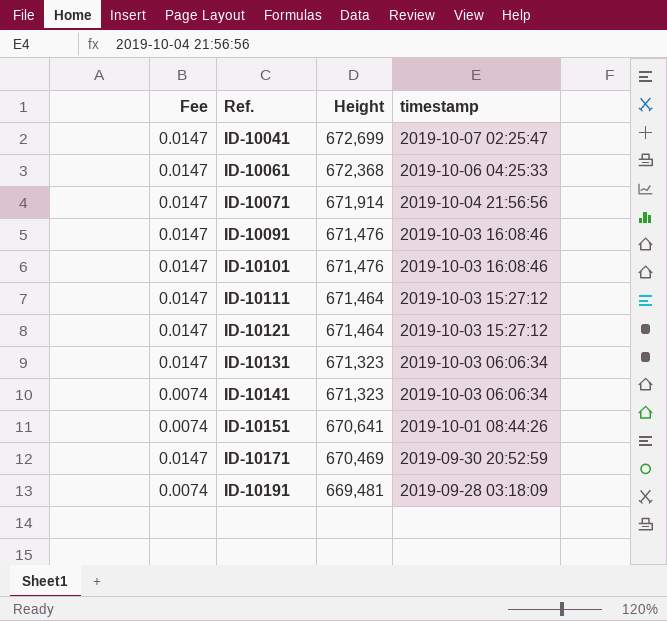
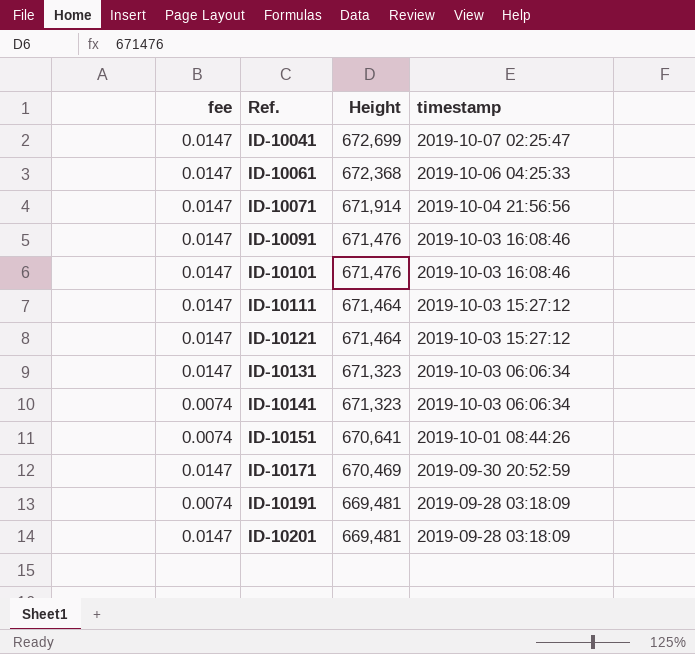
column name: Fee -> fee
row ID-10201: none -> 0.0147 | 669,481 | 2019-09-28 03:18:09

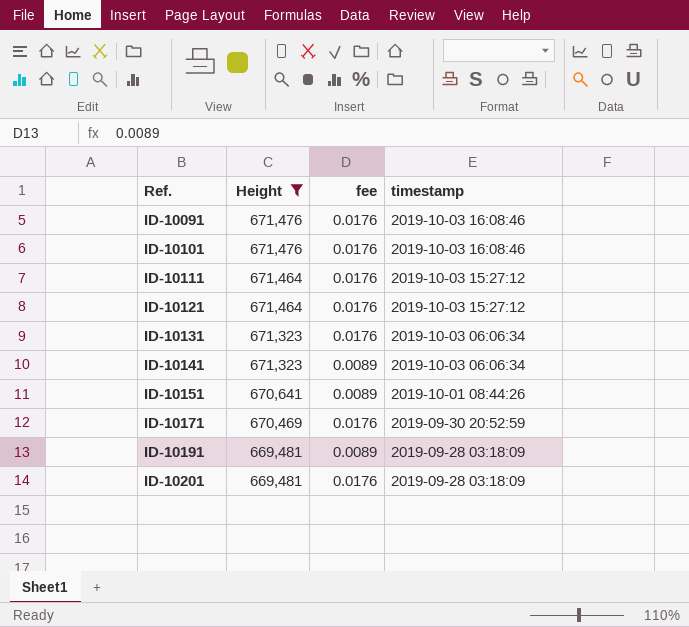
filter: none -> Height <= 671,476
column fee | position: 1 -> 3
ID-10091 | fee: 0.0147 -> 0.0176
ID-10101 | fee: 0.0147 -> 0.0176
ID-10111 | fee: 0.0147 -> 0.0176
ID-10121 | fee: 0.0147 -> 0.0176
ID-10131 | fee: 0.0147 -> 0.0176
ID-10141 | fee: 0.0074 -> 0.0089
ID-10151 | fee: 0.0074 -> 0.0089
ID-10171 | fee: 0.0147 -> 0.0176
ID-10191 | fee: 0.0074 -> 0.0089
ID-10201 | fee: 0.0147 -> 0.0176

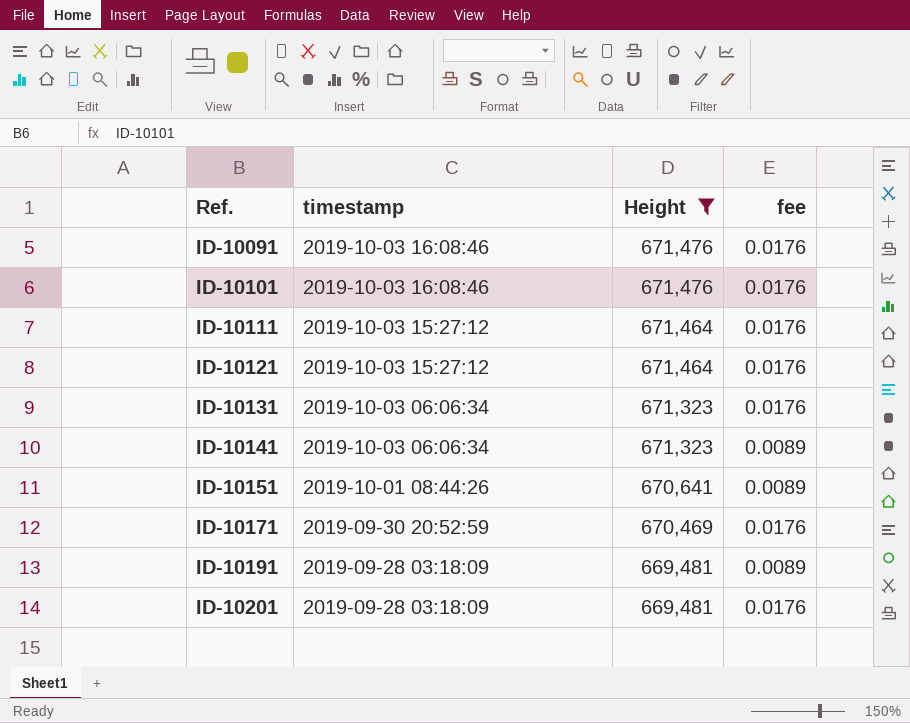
column timestamp | position: 4 -> 2

